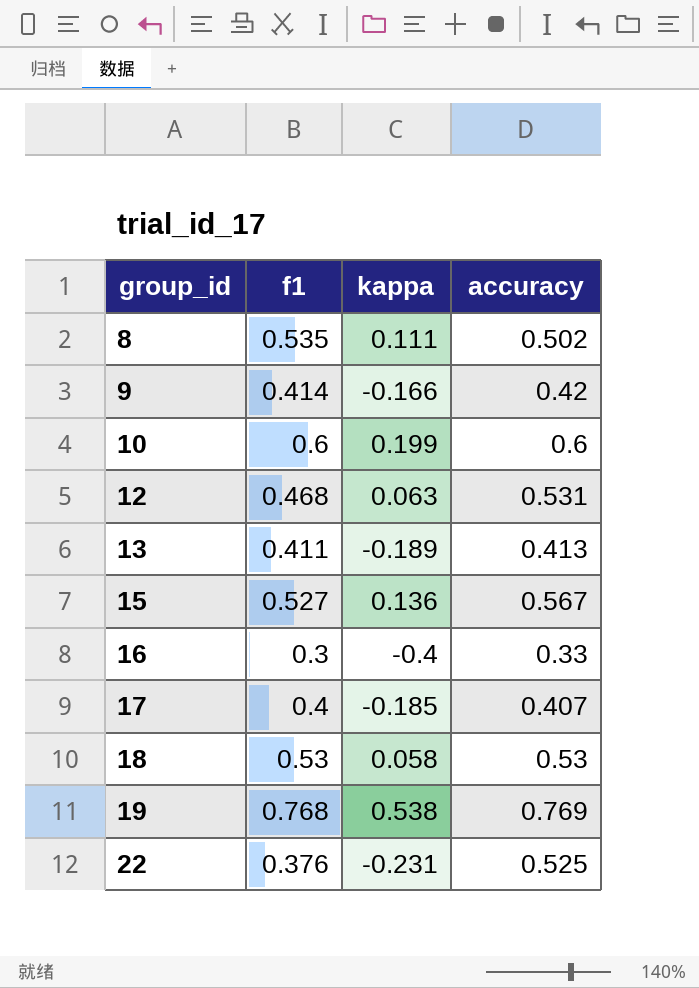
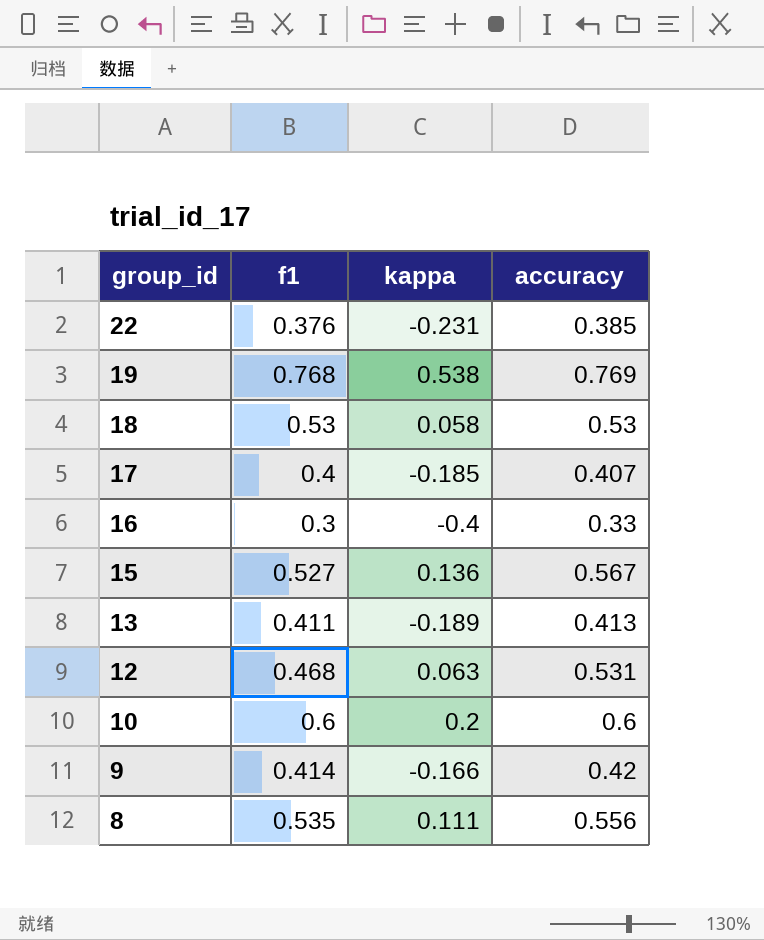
row order: group_id ascending -> group_id descending
22 | accuracy: 0.525 -> 0.385
10 | kappa: 0.199 -> 0.2
8 | accuracy: 0.502 -> 0.556

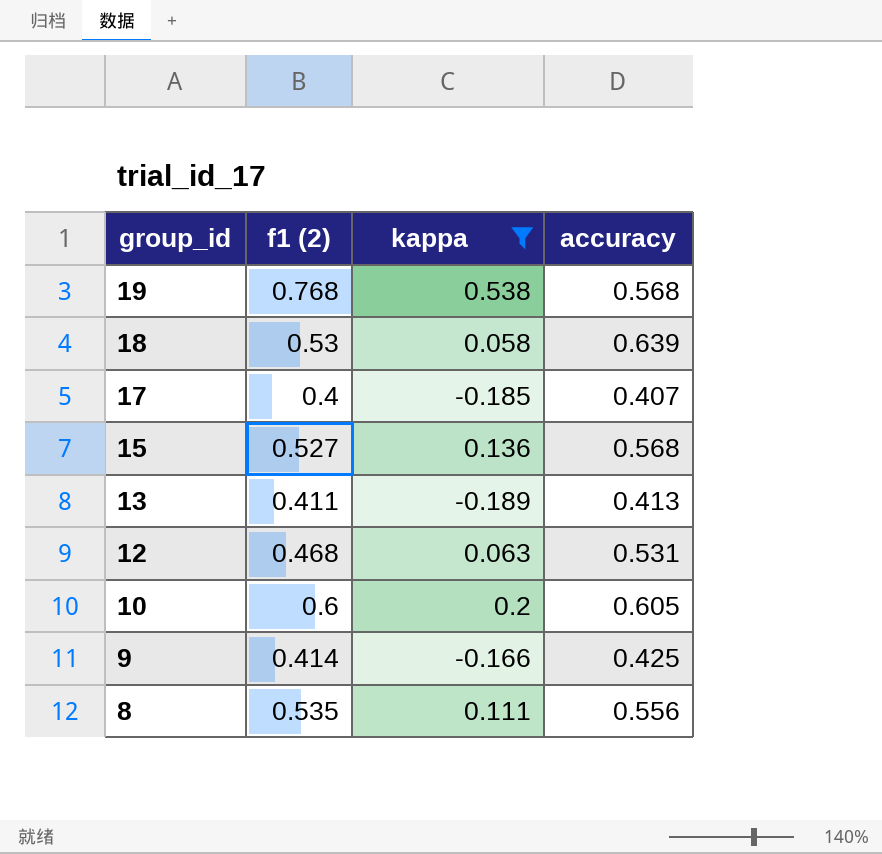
filter: none -> kappa >= -0.189
column name: f1 -> f1 (2)
19 | accuracy: 0.769 -> 0.568
18 | accuracy: 0.53 -> 0.639
15 | accuracy: 0.567 -> 0.568
10 | accuracy: 0.6 -> 0.605
9 | accuracy: 0.42 -> 0.425

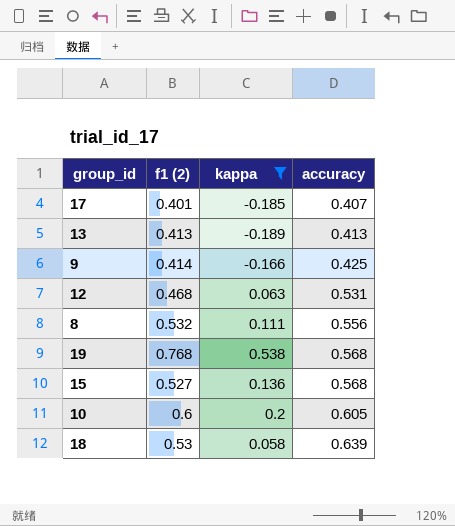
row order: group_id descending -> accuracy ascending
17 | f1 (2): 0.4 -> 0.401
13 | f1 (2): 0.411 -> 0.413
8 | f1 (2): 0.535 -> 0.532

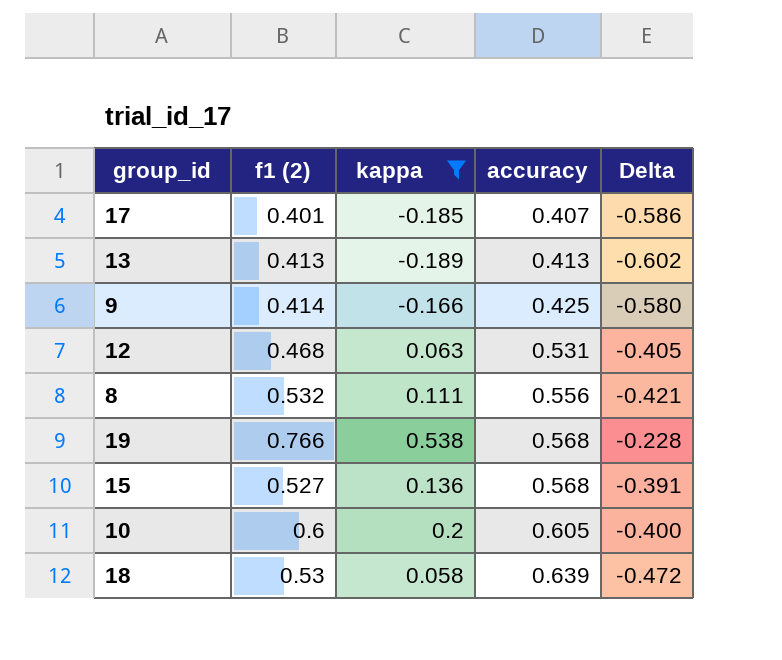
column Delta | formula: none -> [kappa] - [f1 (2)]
19 | f1 (2): 0.768 -> 0.766

